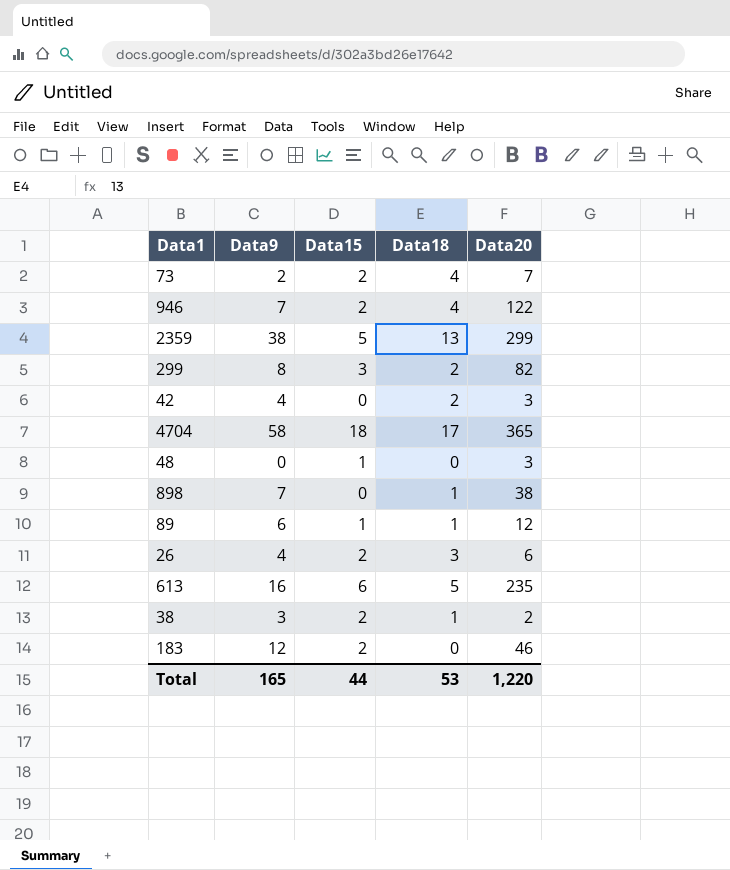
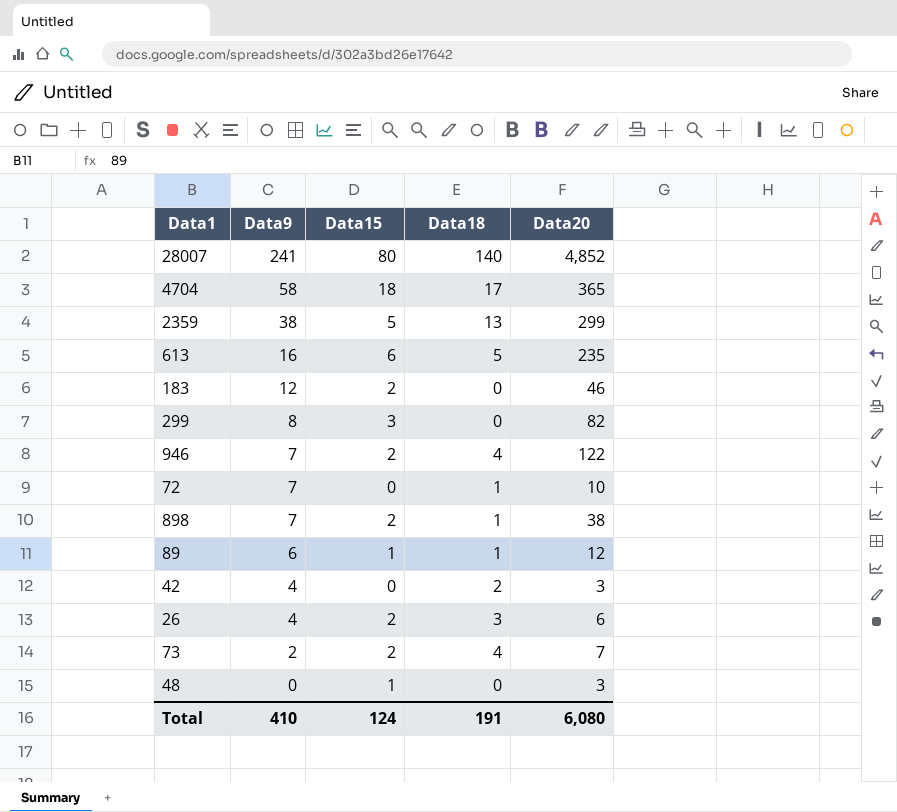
row order: none -> Data9 descending
row 38: 3 | 2 | 1 | 2 -> none
row 28007: none -> 241 | 80 | 140 | 4,852
299 | Data18: 2 -> 0
row 72: none -> 7 | 0 | 1 | 10
898 | Data15: 0 -> 2
Total | Data9: 165 -> 410
Total | Data15: 44 -> 124
Total | Data18: 53 -> 191
Total | Data20: 1,220 -> 6,080

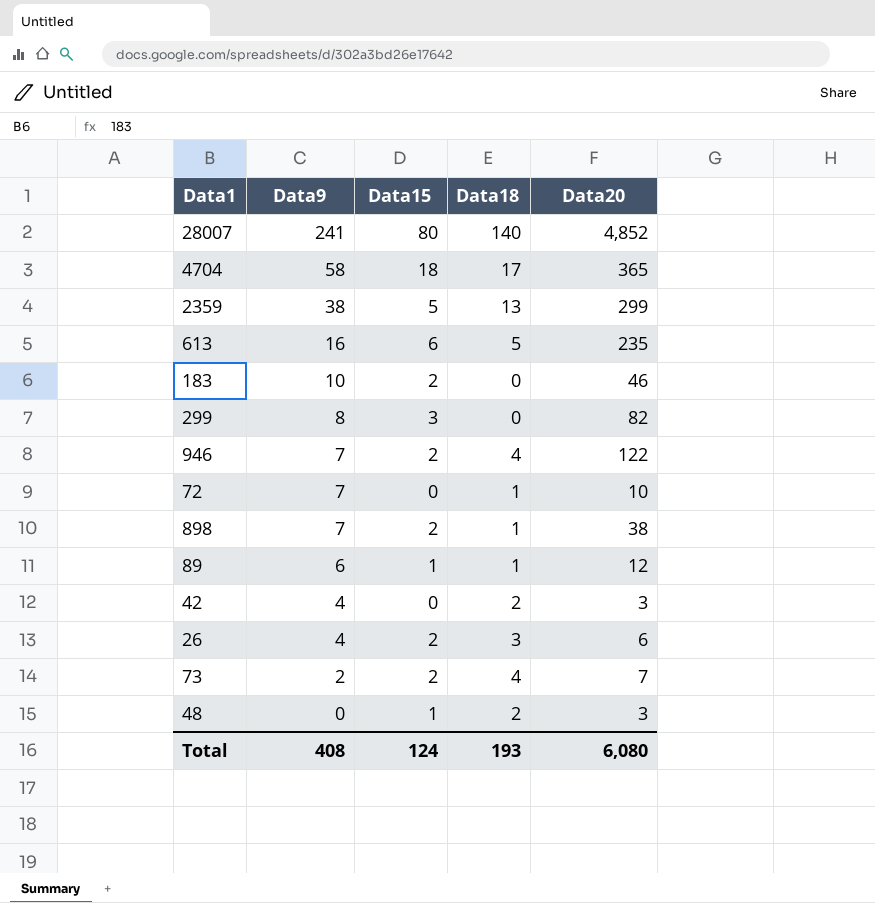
183 | Data9: 12 -> 10
48 | Data18: 0 -> 2
Total | Data9: 410 -> 408
Total | Data18: 191 -> 193

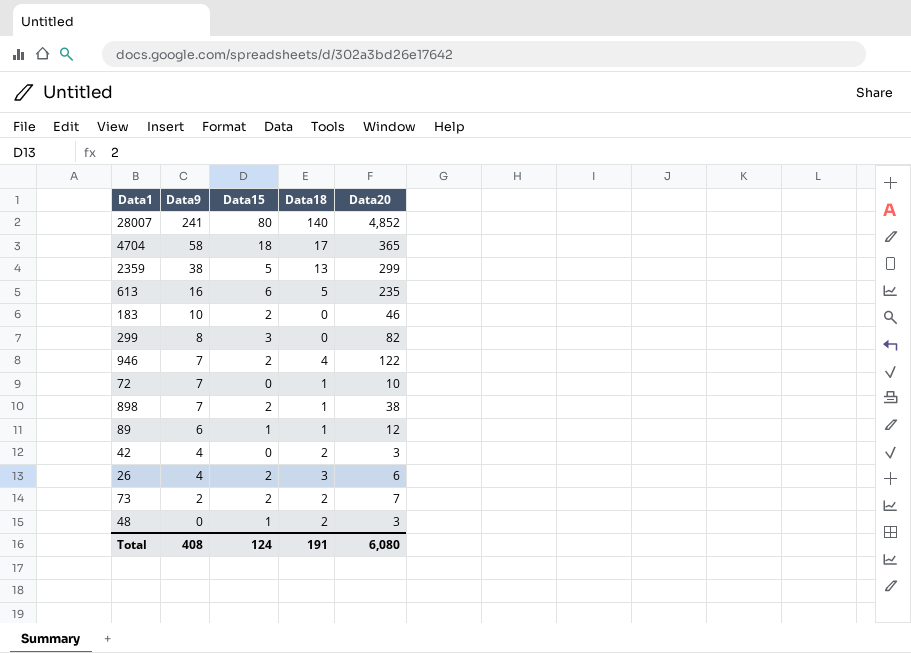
73 | Data18: 4 -> 2
Total | Data18: 193 -> 191

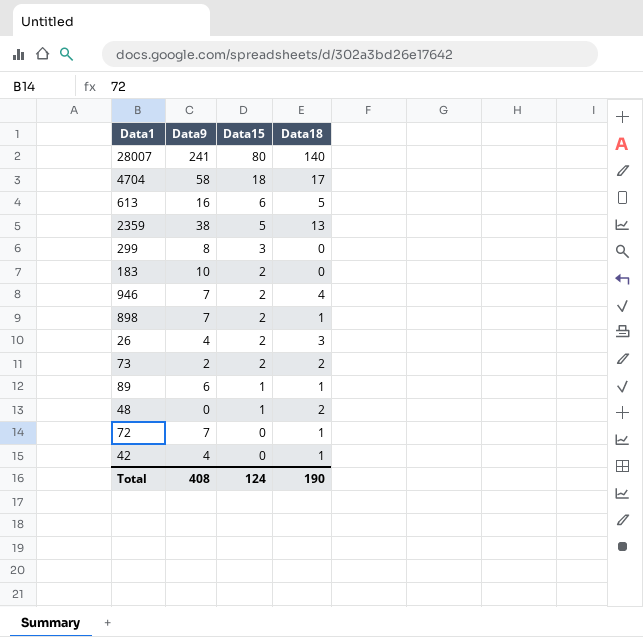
row order: Data9 descending -> Data15 descending
column Data20 | position: 5 -> none
42 | Data18: 2 -> 1
Total | Data18: 191 -> 190

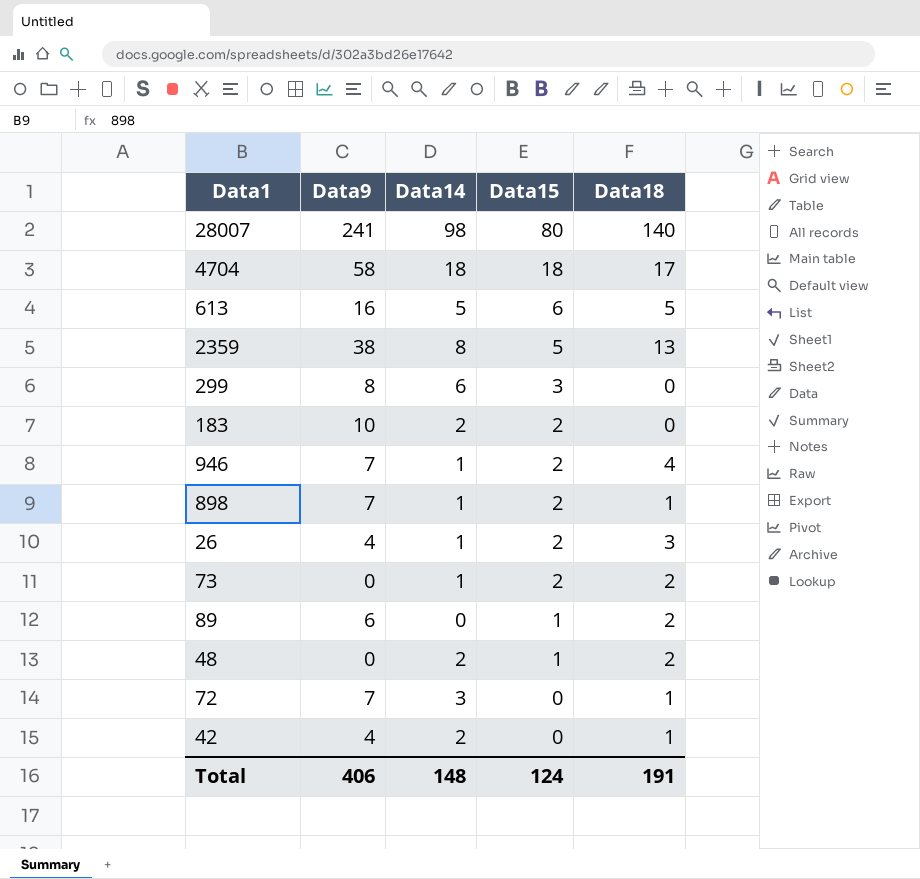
column Data14 | position: none -> 3
73 | Data9: 2 -> 0
89 | Data18: 1 -> 2
Total | Data9: 408 -> 406
Total | Data18: 190 -> 191

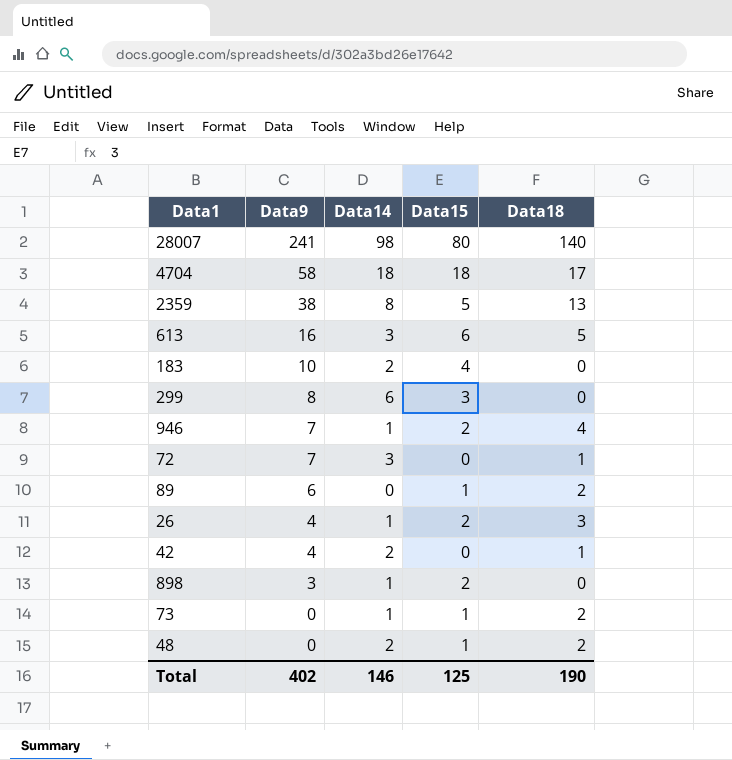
row order: Data15 descending -> Data9 descending
613 | Data14: 5 -> 3
183 | Data15: 2 -> 4
898 | Data9: 7 -> 3
898 | Data18: 1 -> 0
73 | Data15: 2 -> 1
Total | Data9: 406 -> 402
Total | Data14: 148 -> 146
Total | Data15: 124 -> 125
Total | Data18: 191 -> 190

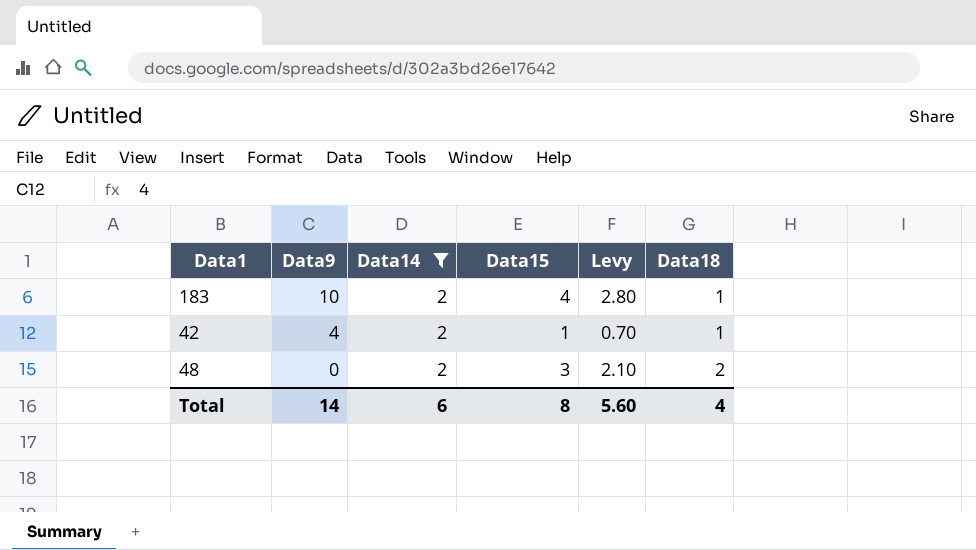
filter: none -> Data14 = 2
column Levy | formula: none -> [Data15] * 0.7
183 | Data18: 0 -> 1
42 | Data15: 0 -> 1
48 | Data15: 1 -> 3
Total | Data9: 402 -> 14
Total | Data14: 146 -> 6
Total | Data15: 125 -> 8
Total | Data18: 190 -> 4

